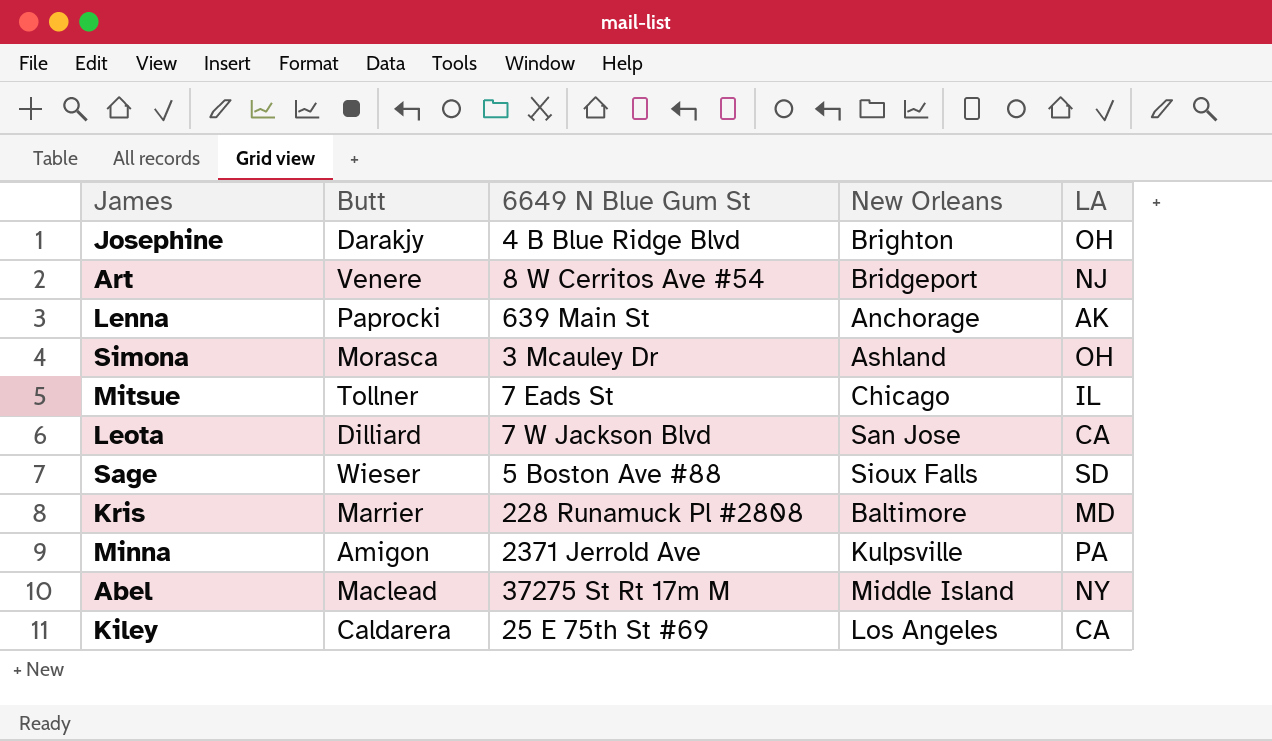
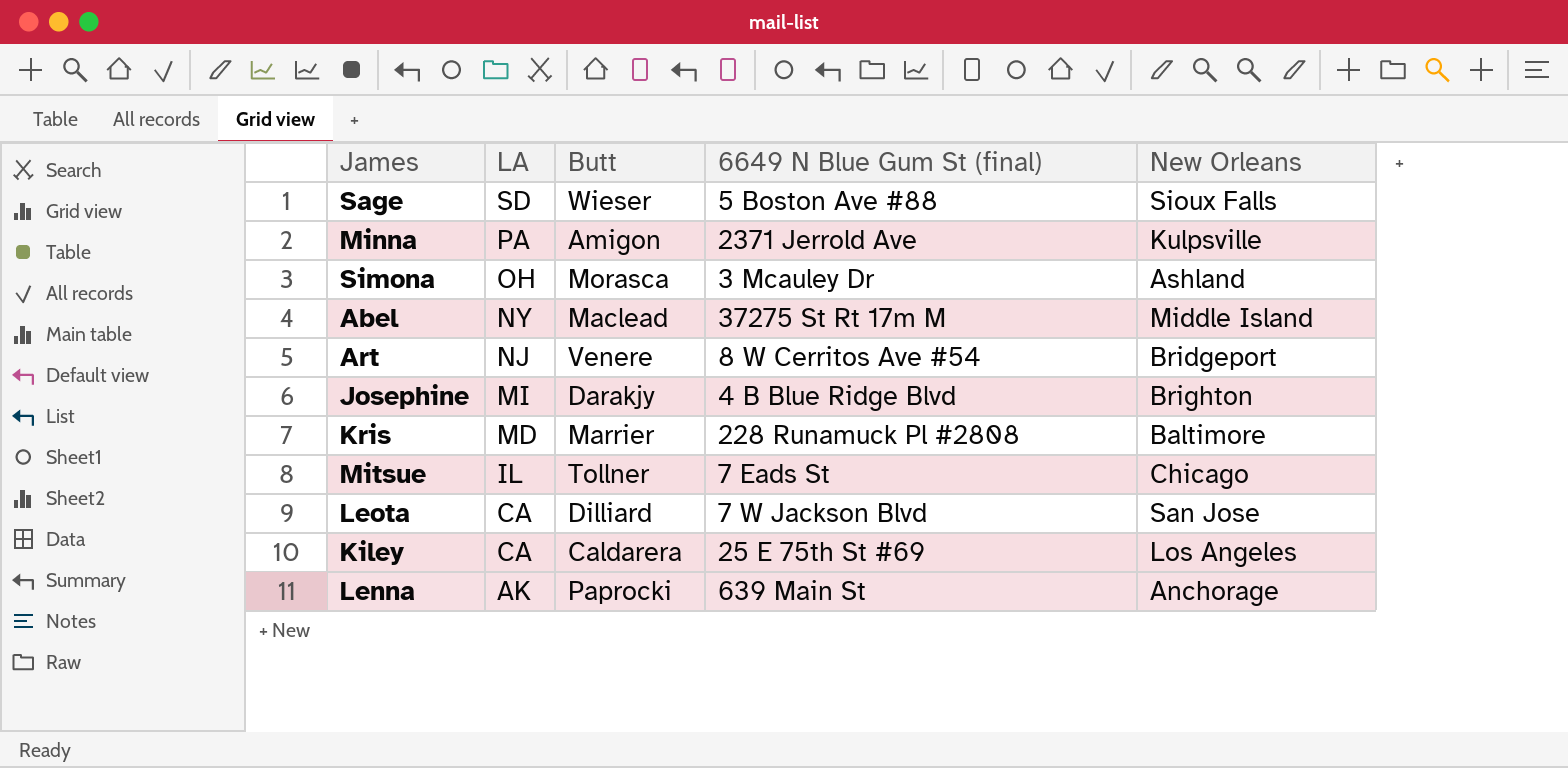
row order: none -> LA descending
column LA | position: 5 -> 2
column name: 6649 N Blue Gum St -> 6649 N Blue Gum St (final)
Josephine | LA: OH -> MI

